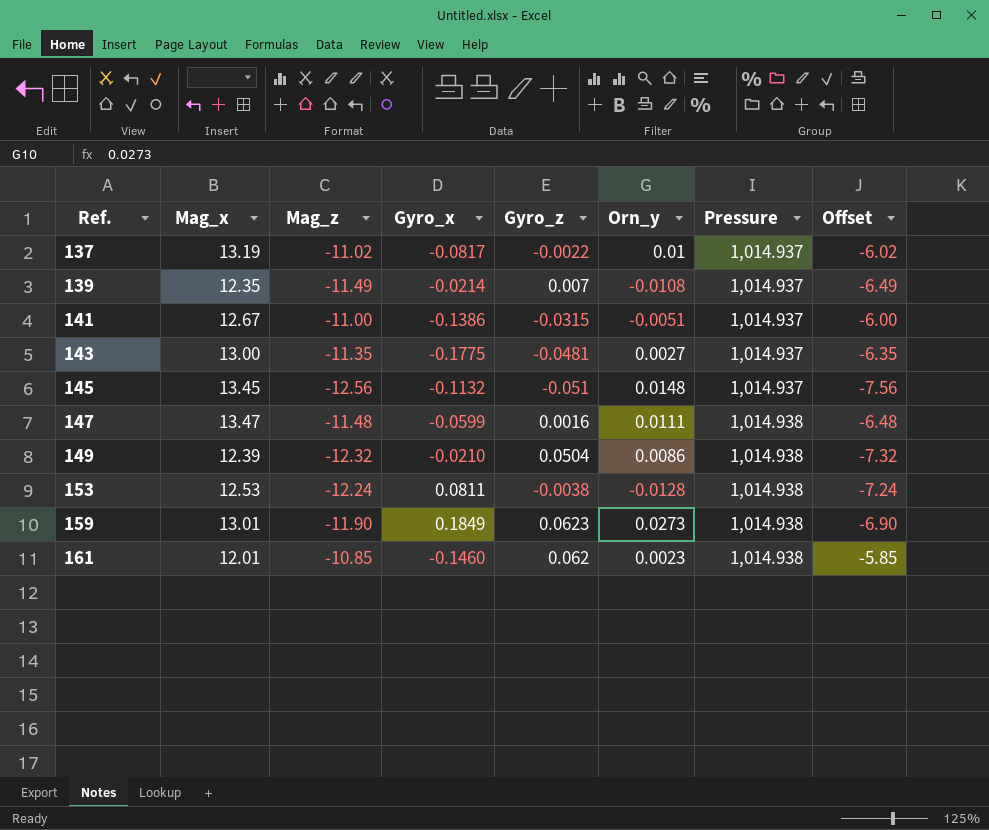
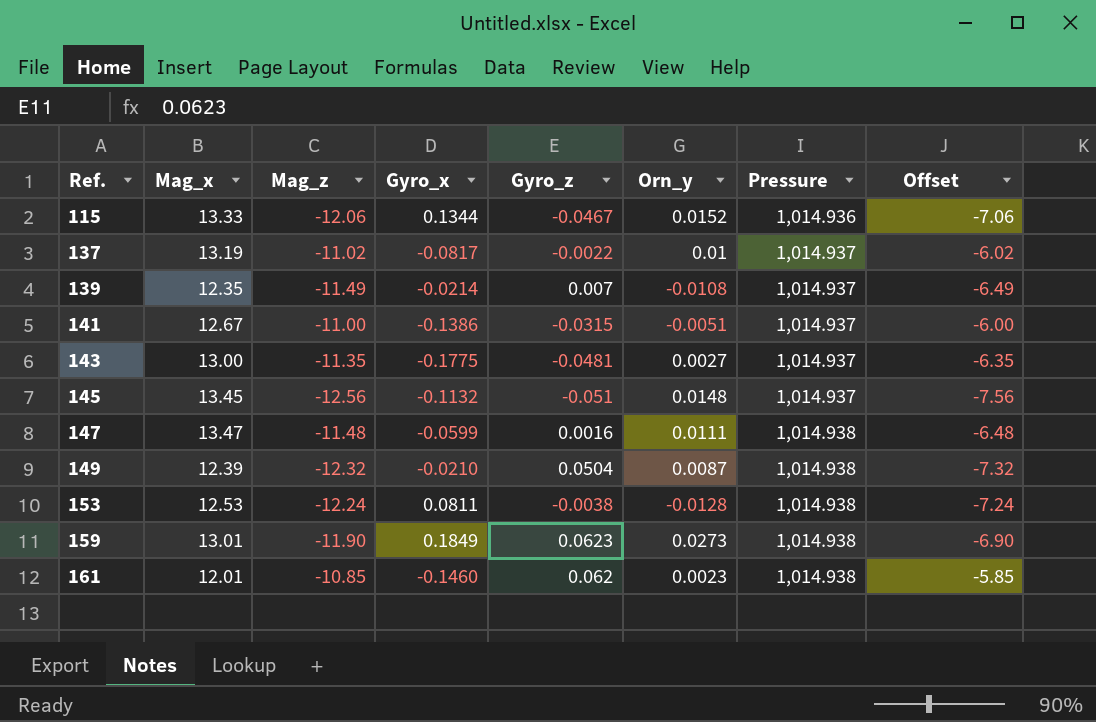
row 115: none -> 13.33 | -12.06 | 0.1344 | -0.0467 | 0.0152 | 1,014.936 | -7.06
149 | Orn_y: 0.0086 -> 0.0087

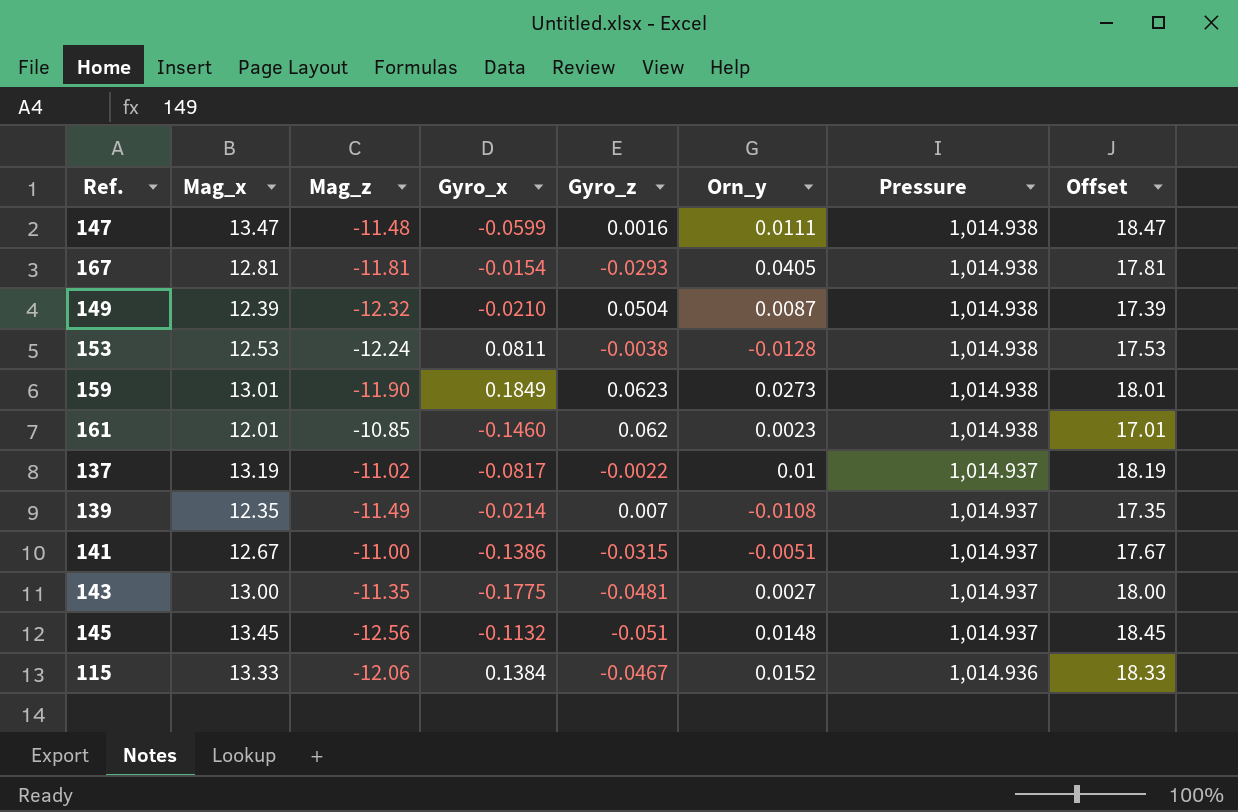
row order: Ref. ascending -> Pressure descending
column Offset | formula: [Mag_z] + 5 -> [Mag_x] + 5
row 167: none -> 12.81 | -11.81 | -0.0154 | -0.0293 | 0.0405 | 1,014.938 | 17.81
115 | Gyro_x: 0.1344 -> 0.1384

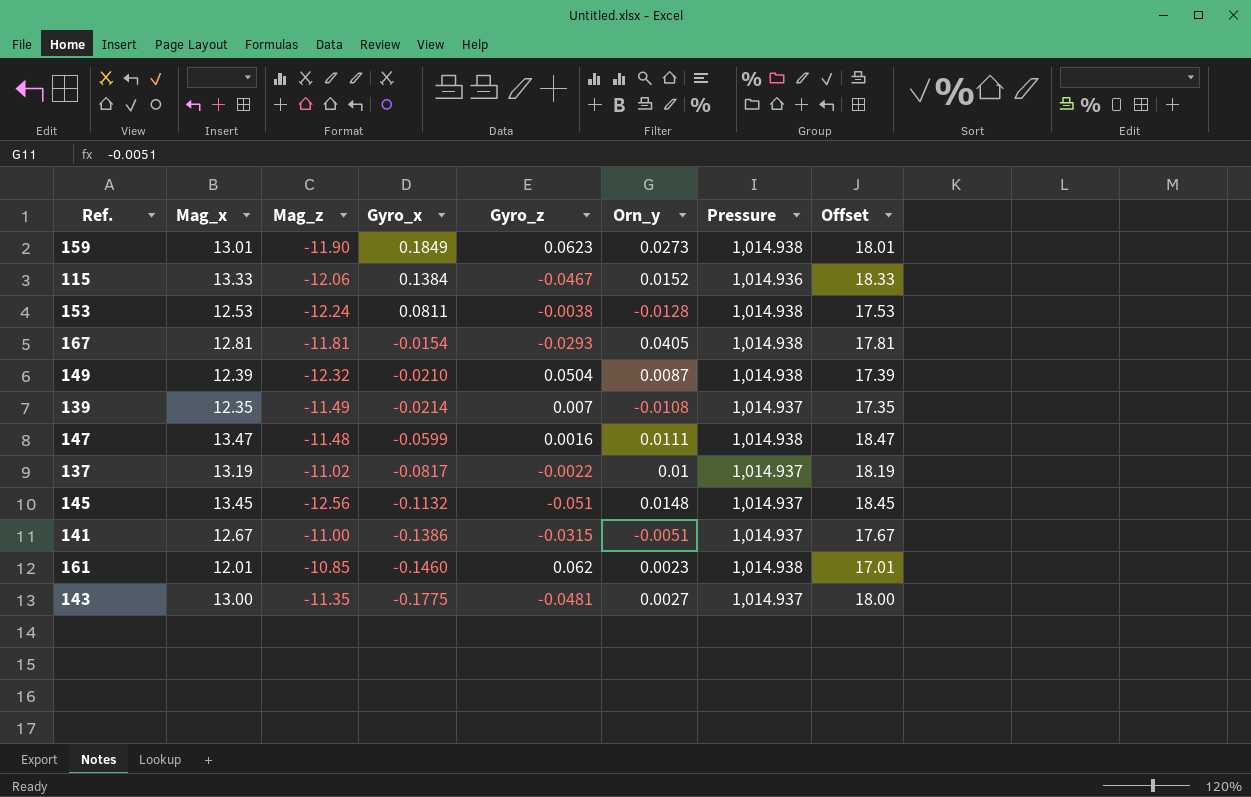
row order: Pressure descending -> Gyro_x descending

